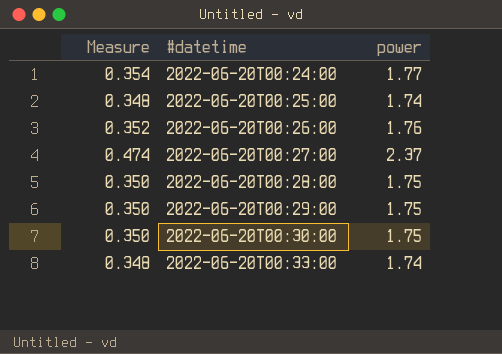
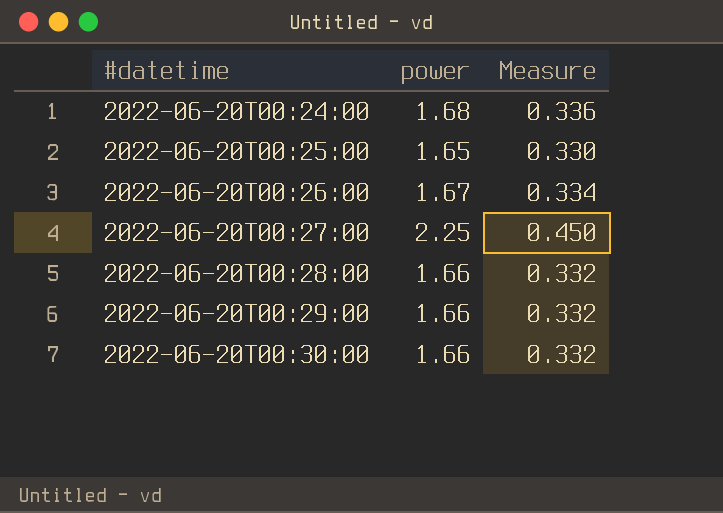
column Measure | position: 1 -> 3
row 2022-06-20T00:33:00: 0.348 | 1.74 -> none
2022-06-20T00:24:00 | power: 1.77 -> 1.68
2022-06-20T00:24:00 | Measure: 0.354 -> 0.336
2022-06-20T00:25:00 | power: 1.74 -> 1.65
2022-06-20T00:25:00 | Measure: 0.348 -> 0.330
2022-06-20T00:26:00 | power: 1.76 -> 1.67
2022-06-20T00:26:00 | Measure: 0.352 -> 0.334
2022-06-20T00:27:00 | power: 2.37 -> 2.25
2022-06-20T00:27:00 | Measure: 0.474 -> 0.450
2022-06-20T00:28:00 | power: 1.75 -> 1.66
2022-06-20T00:28:00 | Measure: 0.350 -> 0.332
2022-06-20T00:29:00 | power: 1.75 -> 1.66
2022-06-20T00:29:00 | Measure: 0.350 -> 0.332
2022-06-20T00:30:00 | power: 1.75 -> 1.66
2022-06-20T00:30:00 | Measure: 0.350 -> 0.332

